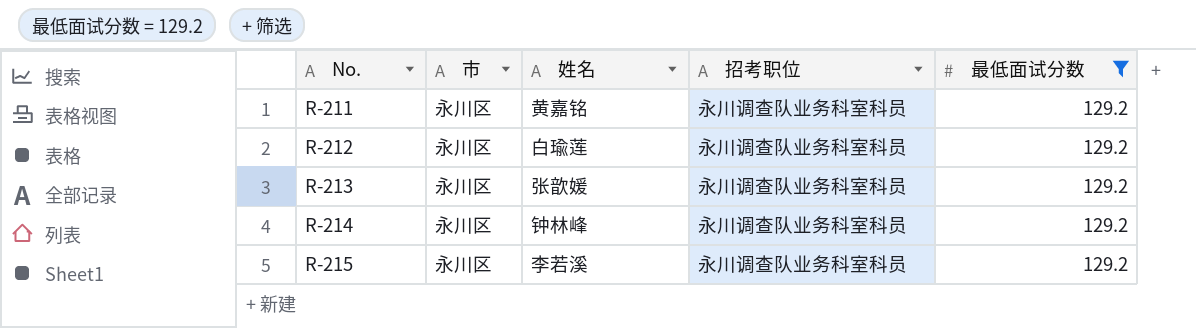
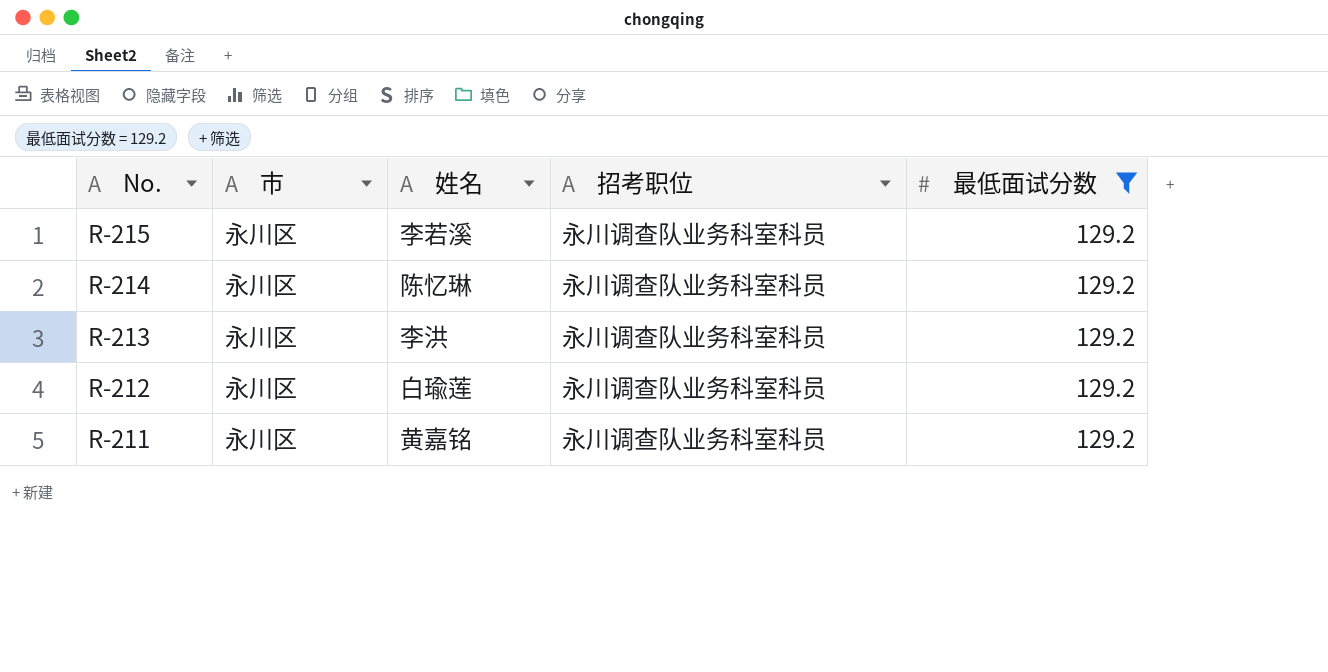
row order: No. ascending -> No. descending
R-214 | 姓名: 钟林峰 -> 陈忆琳
R-213 | 姓名: 张歆媛 -> 李洪

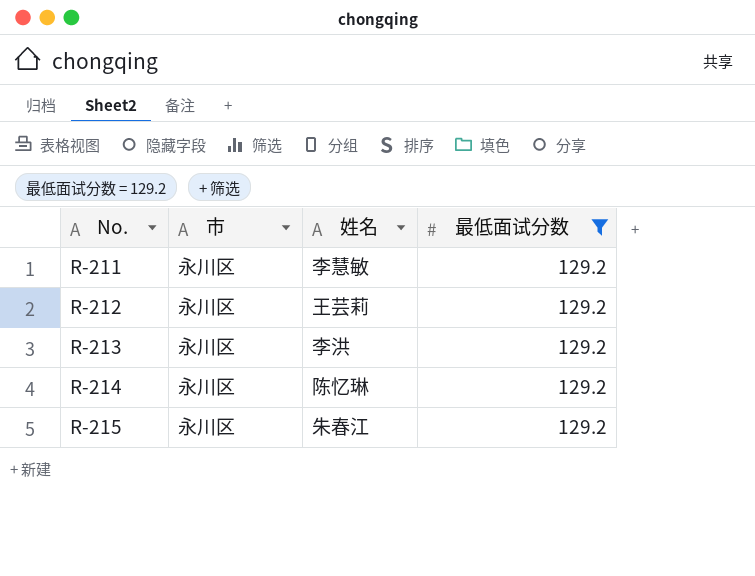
row order: No. descending -> No. ascending
column 招考职位 | position: 4 -> none
R-211 | 姓名: 黄嘉铭 -> 李慧敏
R-212 | 姓名: 白瑜莲 -> 王芸莉
R-215 | 姓名: 李若溪 -> 朱春江

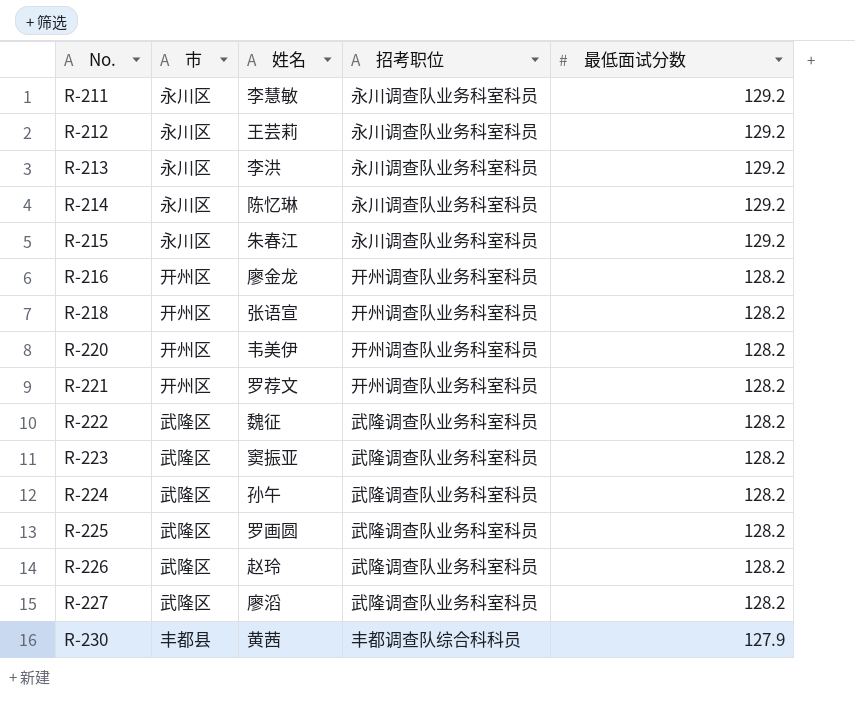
filter: 最低面试分数 = 129.2 -> none
column 招考职位 | position: none -> 4

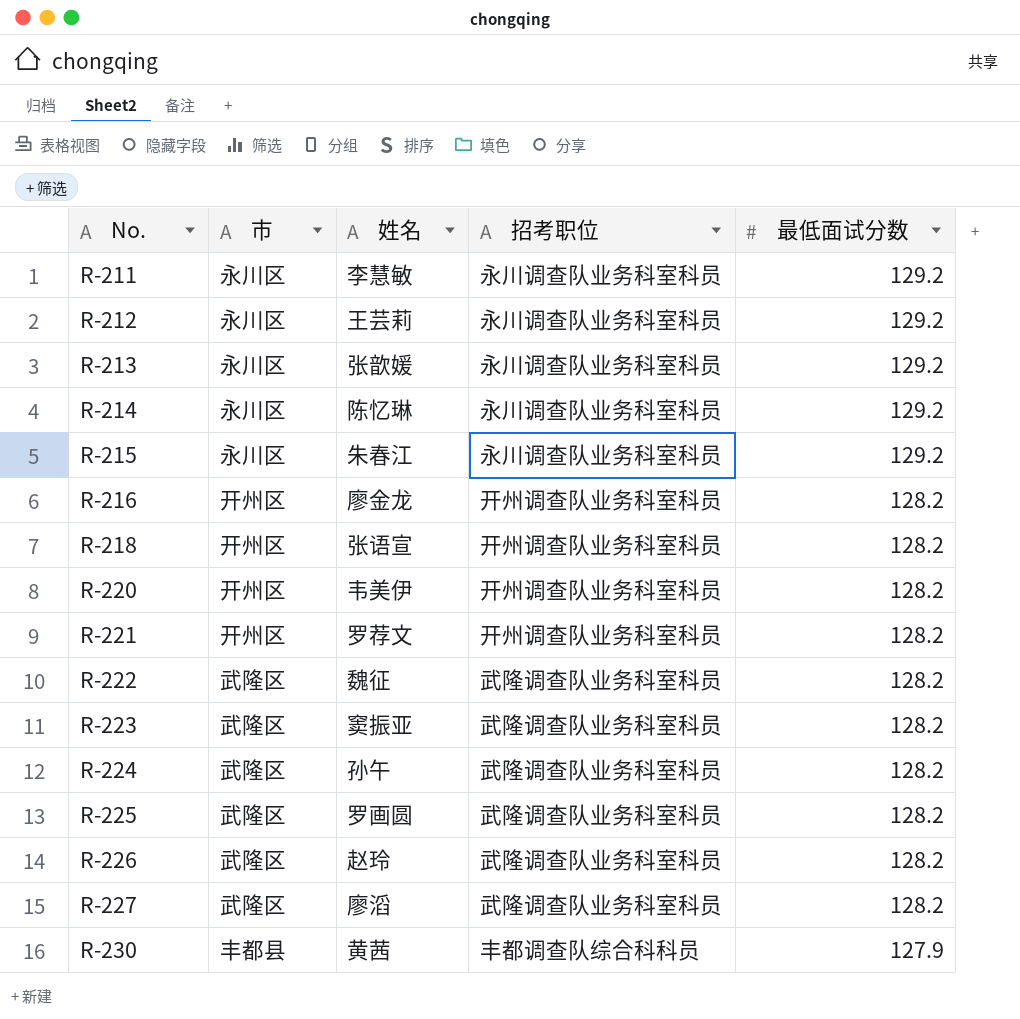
R-213 | 姓名: 李洪 -> 张歆媛

